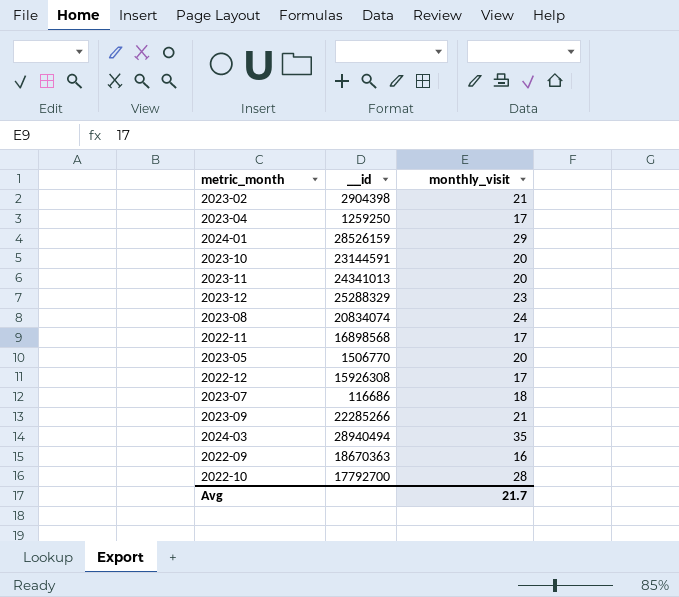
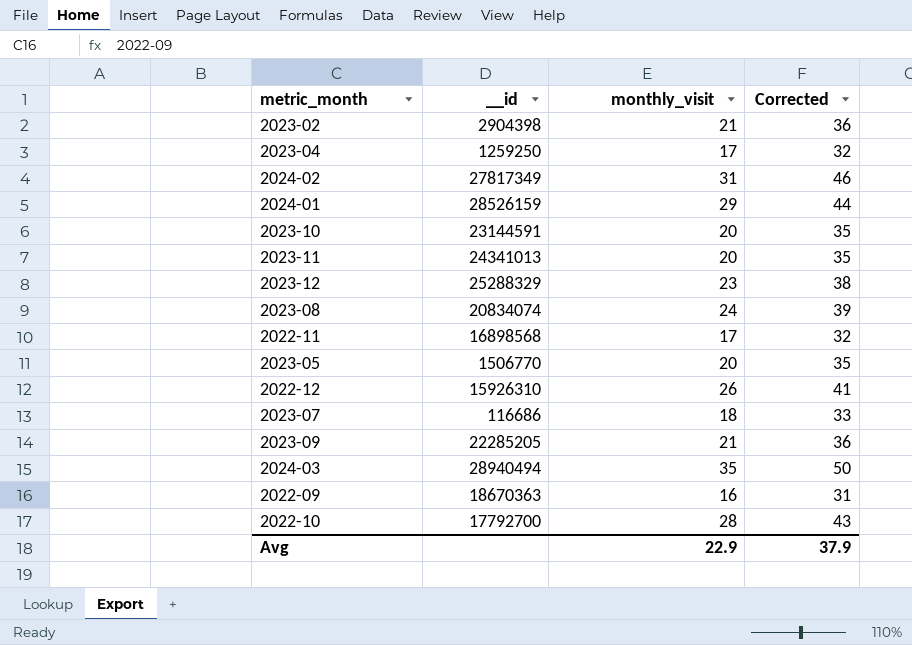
column Corrected | formula: none -> [monthly_visit] + 15
row 2024-02: none -> 27817349 | 31 | 46
2022-12 | __id: 15926308 -> 15926310
2022-12 | monthly_visit: 17 -> 26
2023-09 | __id: 22285266 -> 22285205
Avg | monthly_visit: 21.7 -> 22.9

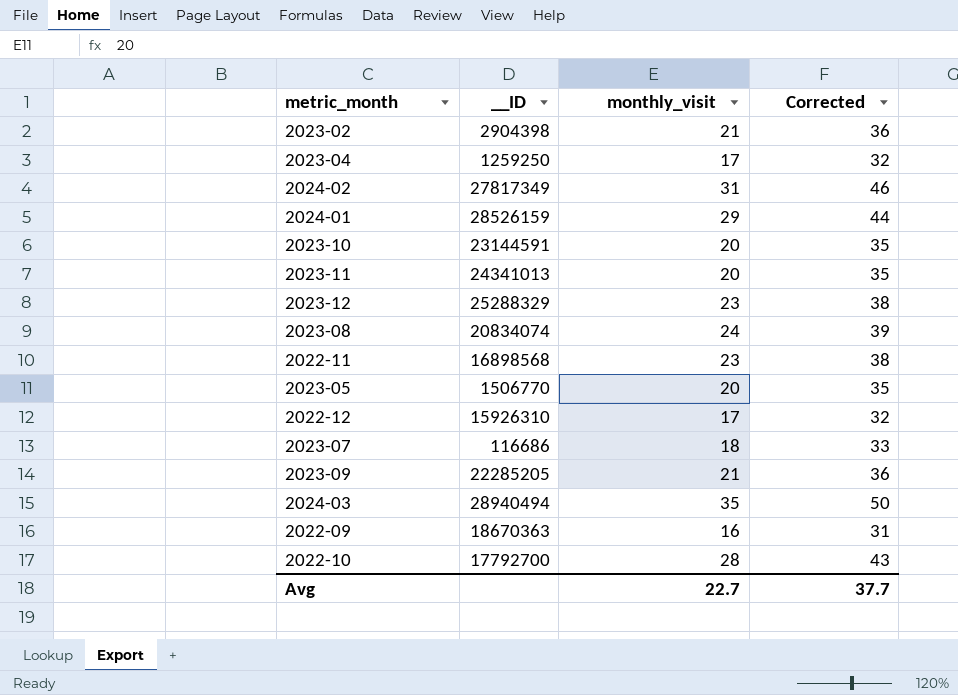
column name: __id -> __ID
2022-11 | monthly_visit: 17 -> 23
2022-11 | Corrected: 32 -> 38
2022-12 | monthly_visit: 26 -> 17
2022-12 | Corrected: 41 -> 32
Avg | monthly_visit: 22.9 -> 22.7
Avg | Corrected: 37.9 -> 37.7

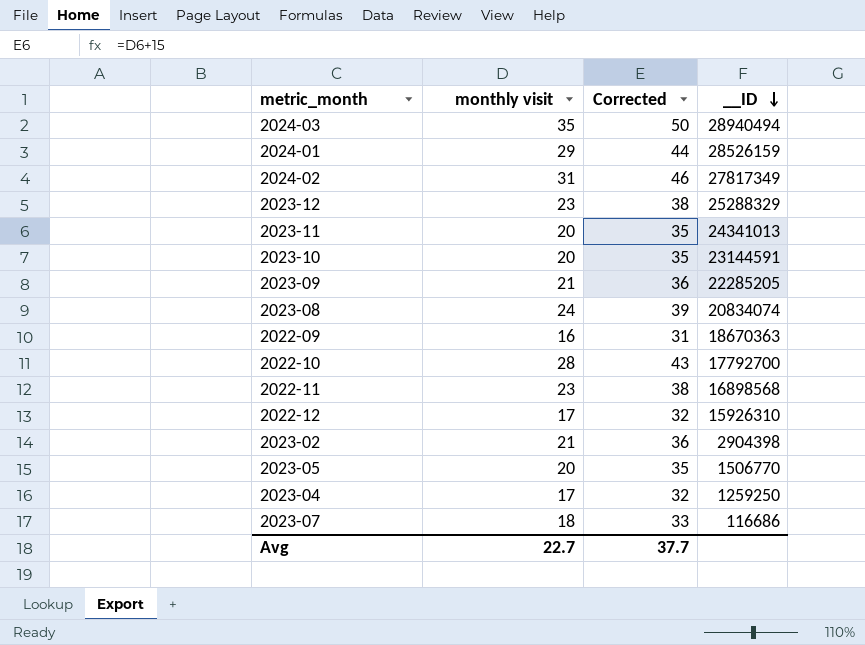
row order: none -> __ID descending
column name: monthly_visit -> monthly visit
column __ID | position: 2 -> 4

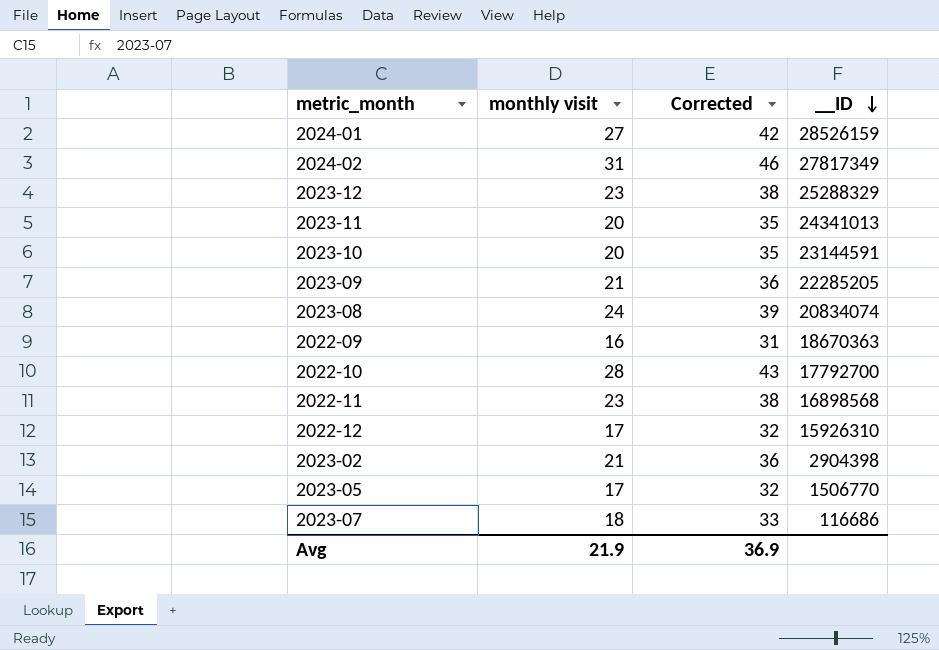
row 2024-03: 35 | 50 | 28940494 -> none
row 2023-04: 17 | 32 | 1259250 -> none
2024-01 | monthly visit: 29 -> 27
2024-01 | Corrected: 44 -> 42
2023-05 | monthly visit: 20 -> 17
2023-05 | Corrected: 35 -> 32
Avg | monthly visit: 22.7 -> 21.9
Avg | Corrected: 37.7 -> 36.9

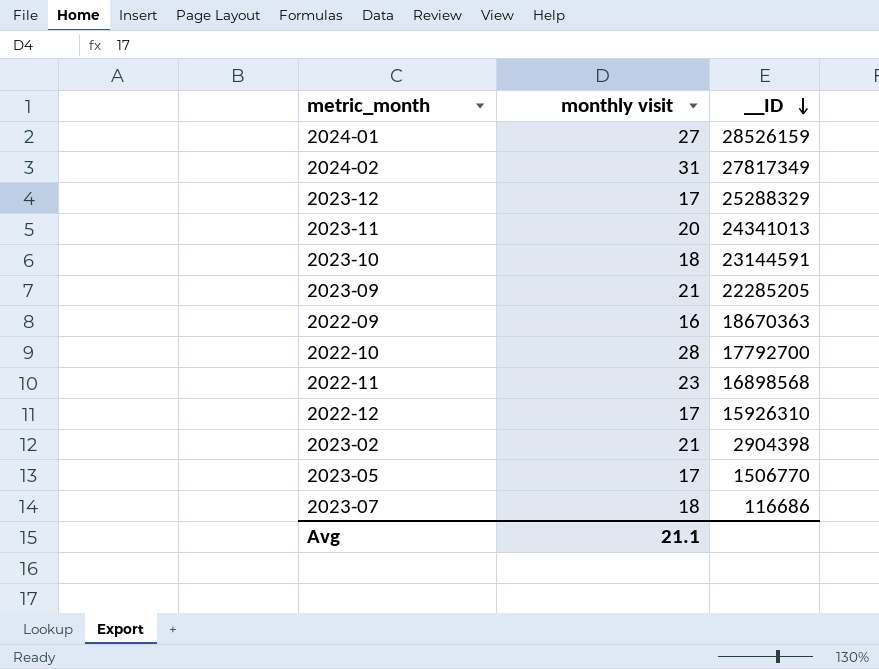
column Corrected | formula: [monthly visit] + 15 -> none
row 2023-08: 24 | 39 | 20834074 -> none
2023-12 | monthly visit: 23 -> 17
2023-10 | monthly visit: 20 -> 18
Avg | monthly visit: 21.9 -> 21.1

